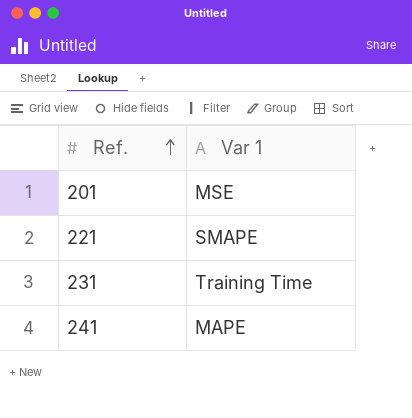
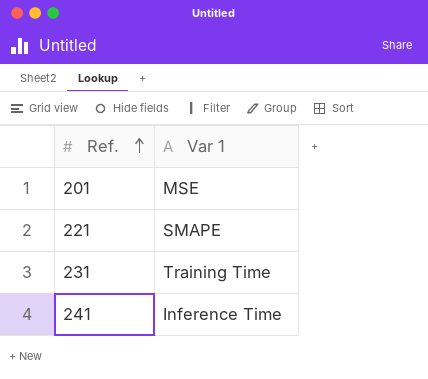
241 | Var 1: MAPE -> Inference Time

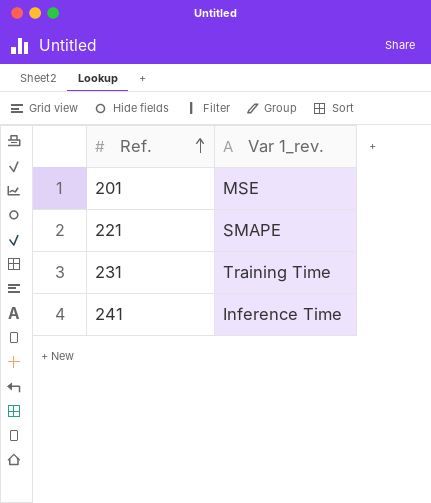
column name: Var 1 -> Var 1_rev.

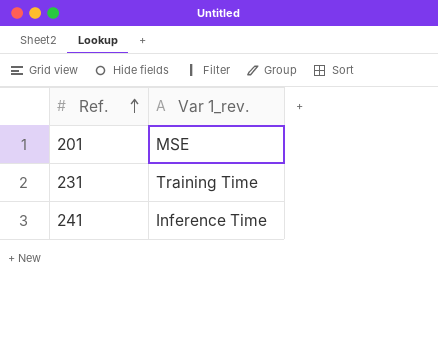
row 221: SMAPE -> none

